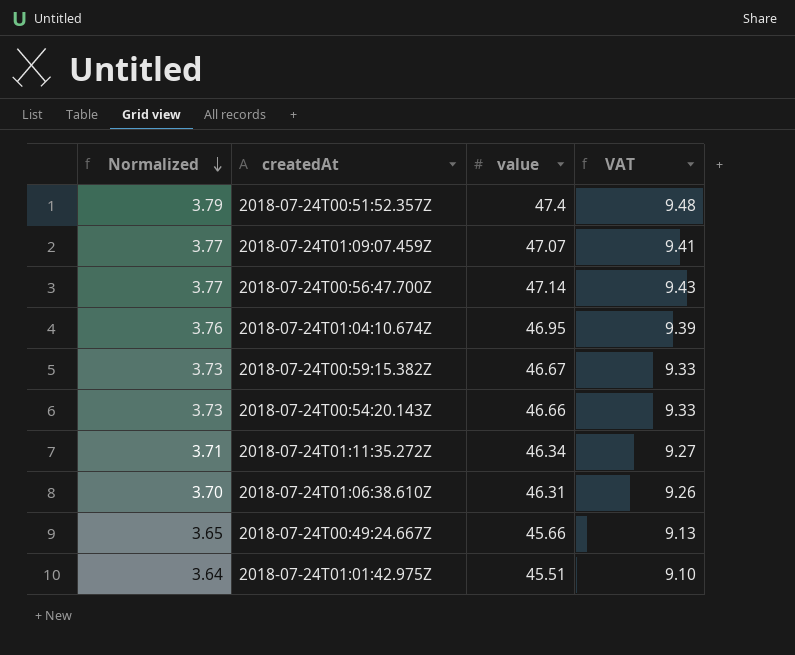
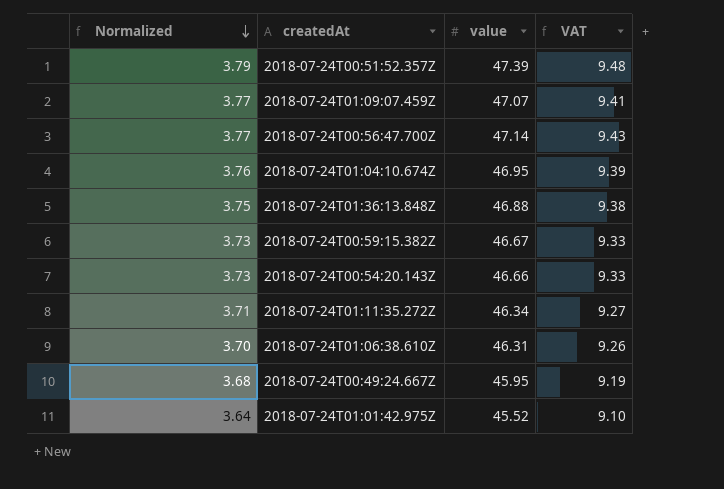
2018-07-24T00:51:52.357Z | value: 47.4 -> 47.39
row 2018-07-24T01:36:13.848Z: none -> 3.75 | 46.88 | 9.38
2018-07-24T00:49:24.667Z | Normalized: 3.65 -> 3.68
2018-07-24T00:49:24.667Z | value: 45.66 -> 45.95
2018-07-24T00:49:24.667Z | VAT: 9.13 -> 9.19
2018-07-24T01:01:42.975Z | value: 45.51 -> 45.52

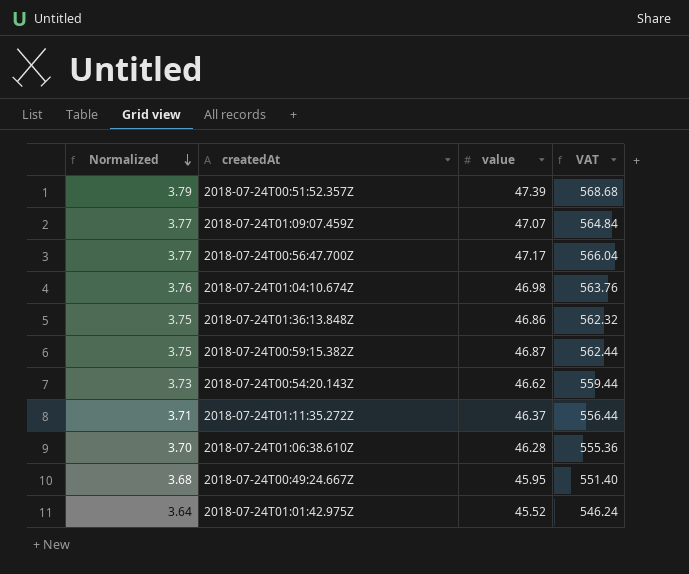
column VAT | formula: [value] * 0.2 -> [value] * 12
2018-07-24T00:56:47.700Z | value: 47.14 -> 47.17
2018-07-24T01:04:10.674Z | value: 46.95 -> 46.98
2018-07-24T01:36:13.848Z | value: 46.88 -> 46.86
2018-07-24T00:59:15.382Z | Normalized: 3.73 -> 3.75
2018-07-24T00:59:15.382Z | value: 46.67 -> 46.87
2018-07-24T00:54:20.143Z | value: 46.66 -> 46.62
2018-07-24T01:11:35.272Z | value: 46.34 -> 46.37
2018-07-24T01:06:38.610Z | value: 46.31 -> 46.28

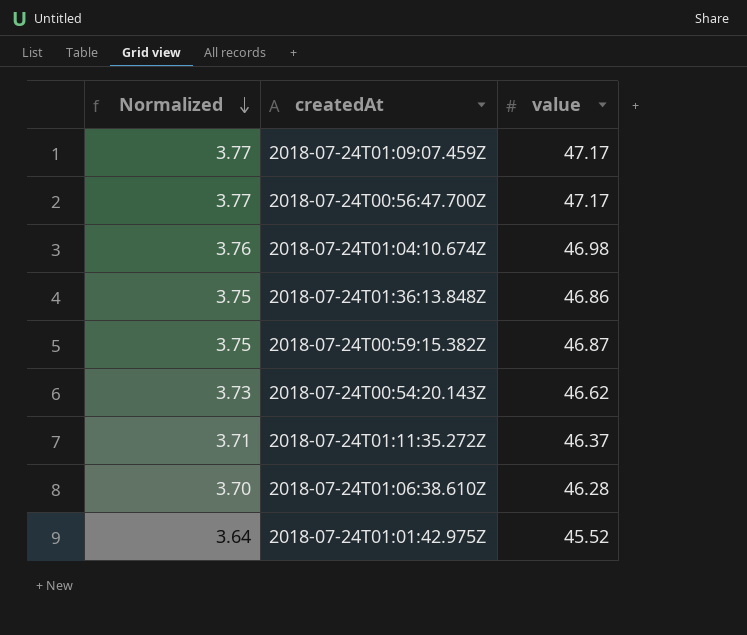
column VAT | formula: [value] * 12 -> none
row 2018-07-24T00:51:52.357Z: 3.79 | 47.39 | 568.68 -> none
row 2018-07-24T00:49:24.667Z: 3.68 | 45.95 | 551.40 -> none
2018-07-24T01:09:07.459Z | value: 47.07 -> 47.17

